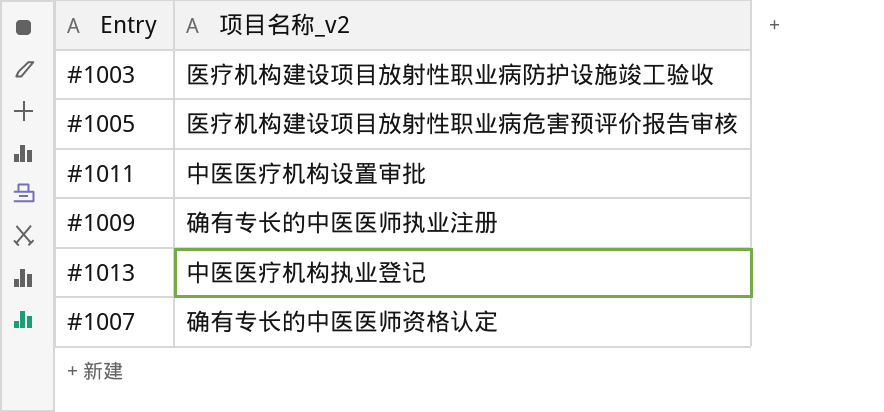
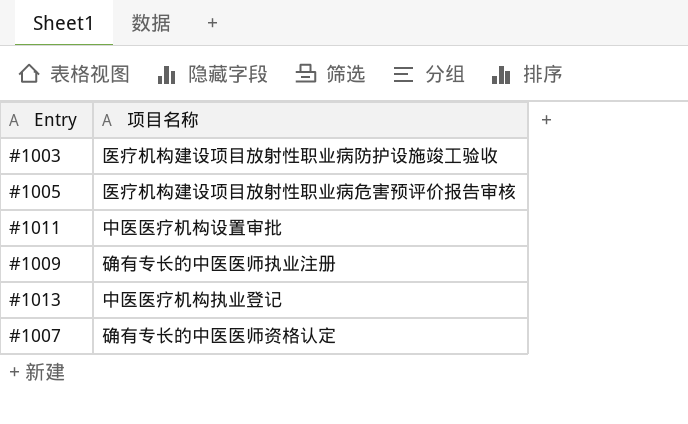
column name: 项目名称_v2 -> 项目名称

